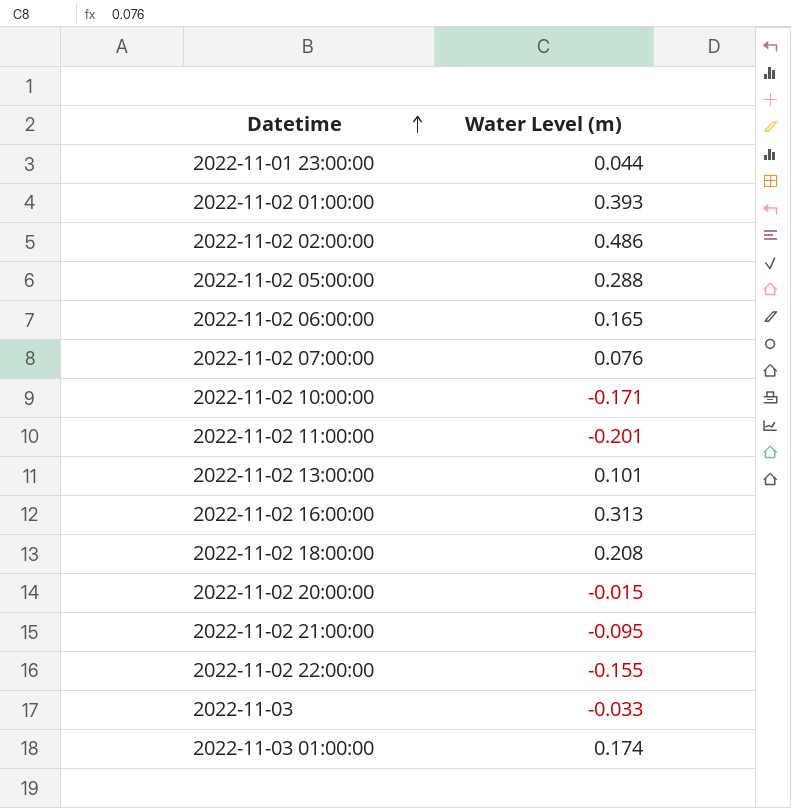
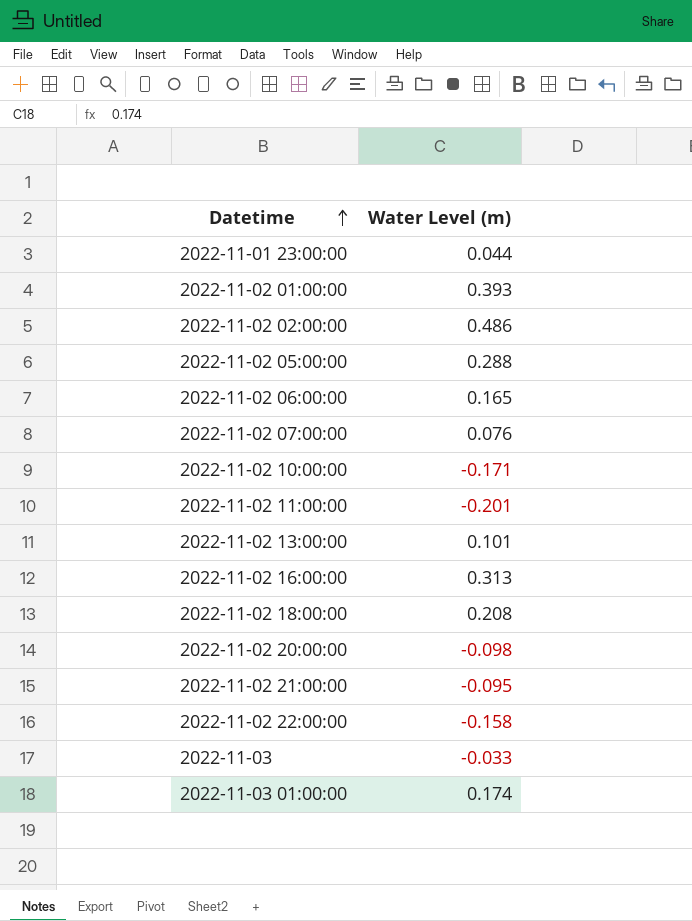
2022-11-02 20:00:00 | Water Level (m): -0.015 -> -0.098
2022-11-02 22:00:00 | Water Level (m): -0.155 -> -0.158

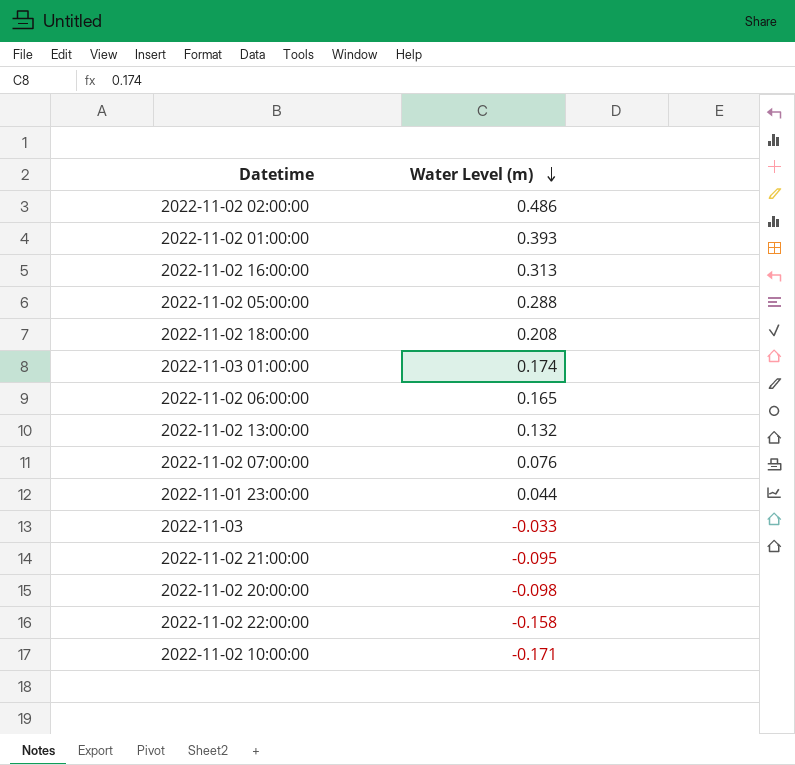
row order: Datetime ascending -> Water Level (m) descending
row 2022-11-02 11:00:00: -0.201 -> none
2022-11-02 13:00:00 | Water Level (m): 0.101 -> 0.132

